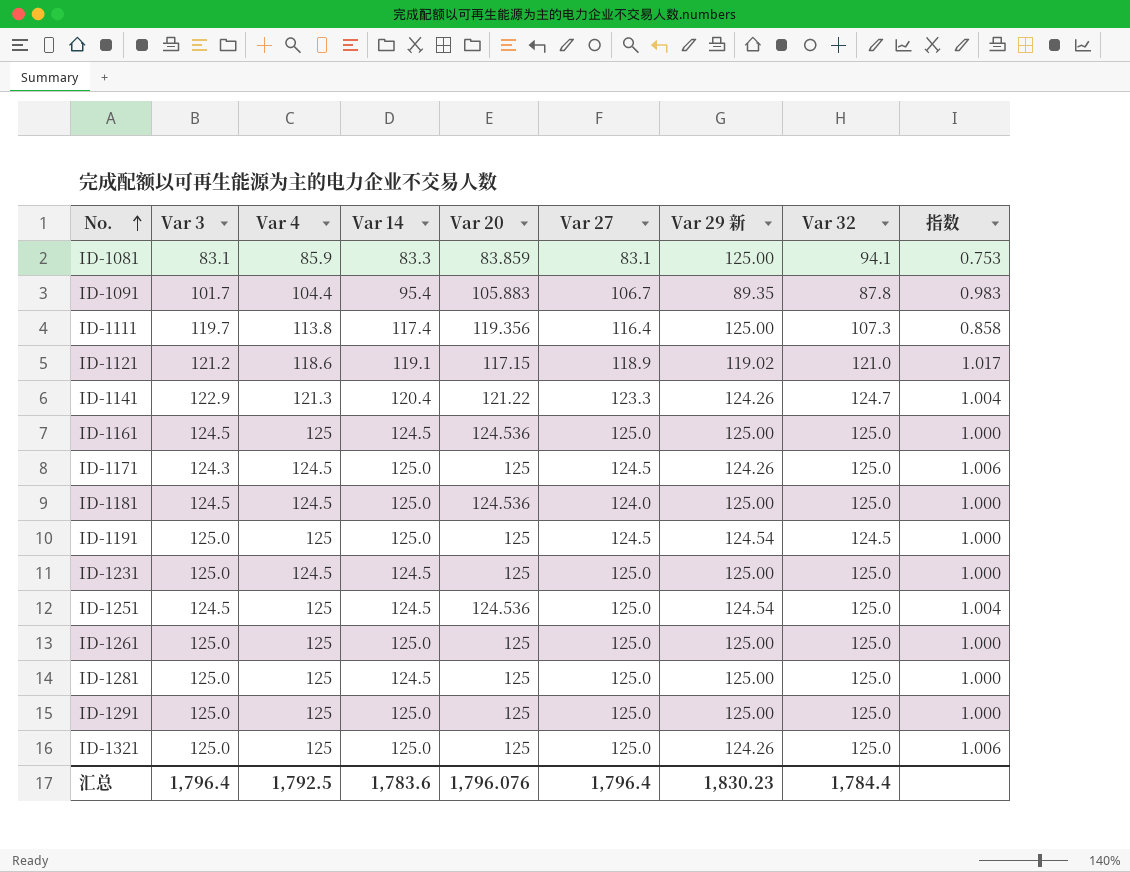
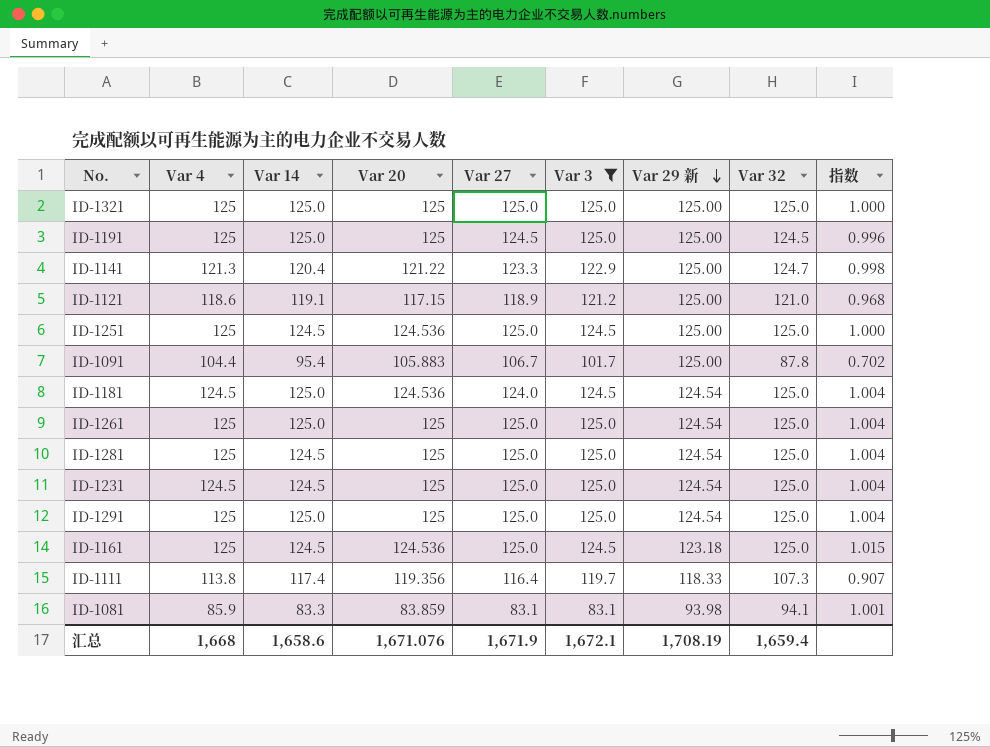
filter: none -> Var 3 != 124.3
row order: No. ascending -> Var 29 新 descending
column Var 3 | position: 2 -> 6
ID-1321 | Var 29 新: 124.26 -> 125.00
ID-1321 | 指数: 1.006 -> 1.000
ID-1191 | Var 29 新: 124.54 -> 125.00
ID-1191 | 指数: 1.000 -> 0.996
ID-1141 | Var 29 新: 124.26 -> 125.00
ID-1141 | 指数: 1.004 -> 0.998
ID-1121 | Var 29 新: 119.02 -> 125.00
ID-1121 | 指数: 1.017 -> 0.968
ID-1251 | Var 29 新: 124.54 -> 125.00
ID-1251 | 指数: 1.004 -> 1.000
ID-1091 | Var 29 新: 89.35 -> 125.00
ID-1091 | 指数: 0.983 -> 0.702
ID-1181 | Var 29 新: 125.00 -> 124.54
ID-1181 | 指数: 1.000 -> 1.004
ID-1261 | Var 29 新: 125.00 -> 124.54
ID-1261 | 指数: 1.000 -> 1.004
ID-1281 | Var 29 新: 125.00 -> 124.54
ID-1281 | 指数: 1.000 -> 1.004
ID-1231 | Var 29 新: 125.00 -> 124.54
ID-1231 | 指数: 1.000 -> 1.004
ID-1291 | Var 29 新: 125.00 -> 124.54
ID-1291 | 指数: 1.000 -> 1.004
ID-1161 | Var 29 新: 125.00 -> 123.18
ID-1161 | 指数: 1.000 -> 1.015
ID-1111 | Var 29 新: 125.00 -> 118.33
ID-1111 | 指数: 0.858 -> 0.907
ID-1081 | Var 29 新: 125.00 -> 93.98
ID-1081 | 指数: 0.753 -> 1.001
汇总 | Var 4: 1,792.5 -> 1,668
汇总 | Var 14: 1,783.6 -> 1,658.6
汇总 | Var 20: 1,796.076 -> 1,671.076
汇总 | Var 27: 1,796.4 -> 1,671.9
汇总 | Var 3: 1,796.4 -> 1,672.1
汇总 | Var 29 新: 1,830.23 -> 1,708.19
汇总 | Var 32: 1,784.4 -> 1,659.4

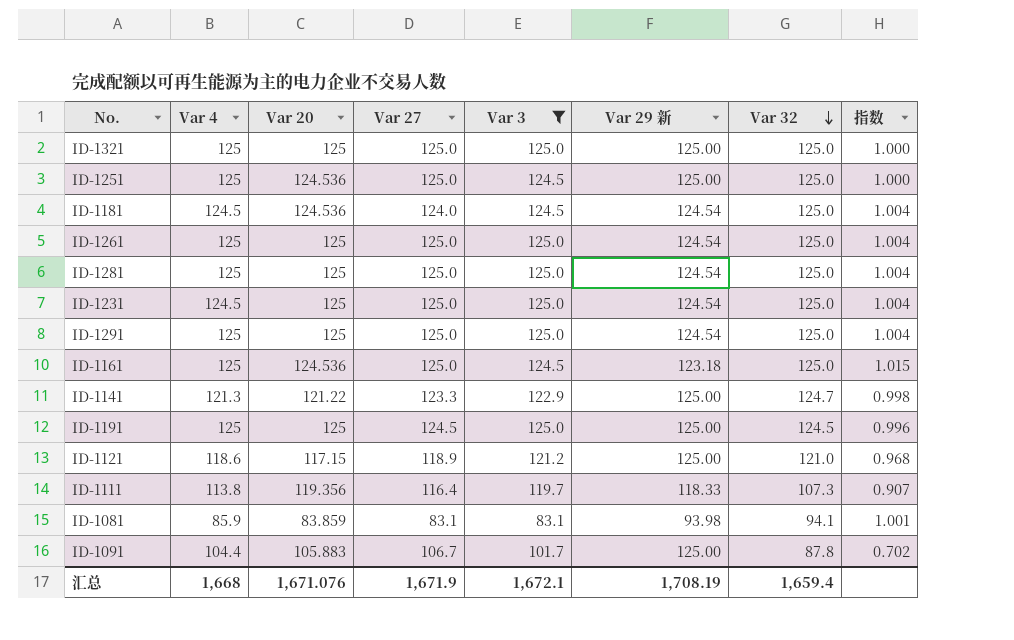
row order: Var 29 新 descending -> Var 32 descending
column Var 14 | position: 3 -> none

